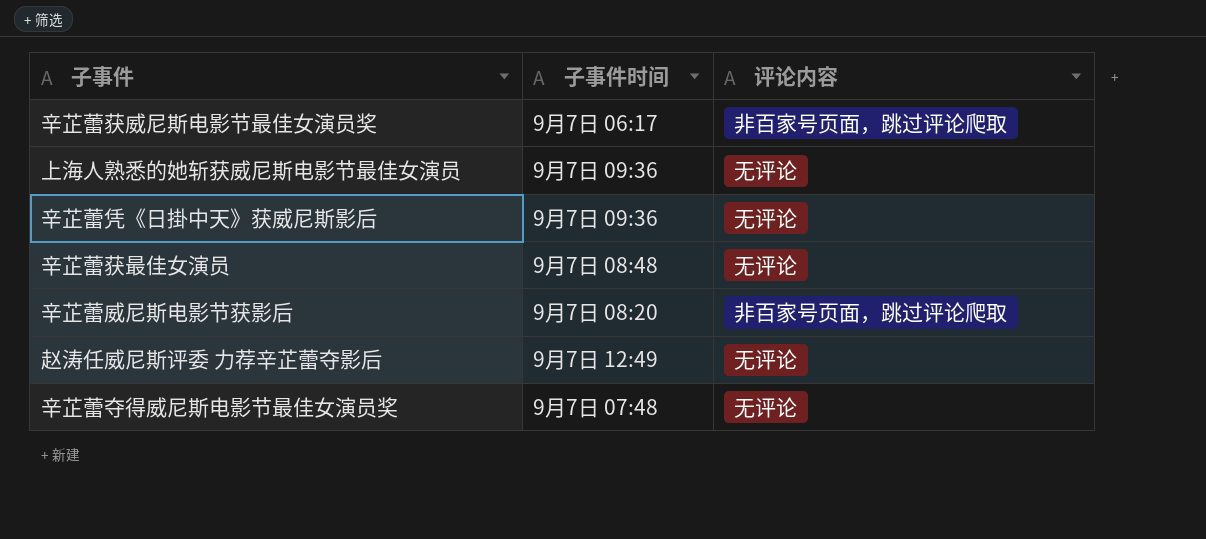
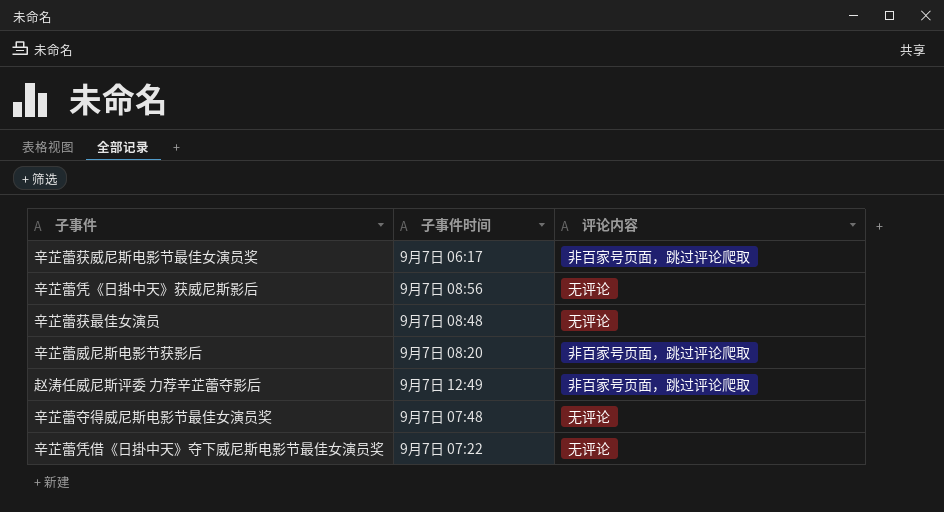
row 上海人熟悉的她斩获威尼斯电影节最佳女演员: 9月7日 09:36 | 无评论 -> none
辛芷蕾凭《日掛中天》获威尼斯影后 | 子事件时间: 9月7日 09:36 -> 9月7日 08:56
赵涛任威尼斯评委 力荐辛芷蕾夺影后 | 评论内容: 无评论 -> 非百家号页面，跳过评论爬取
row 辛芷蕾凭借《日掛中天》夺下威尼斯电影节最佳女演员奖: none -> 9月7日 07:22 | 无评论

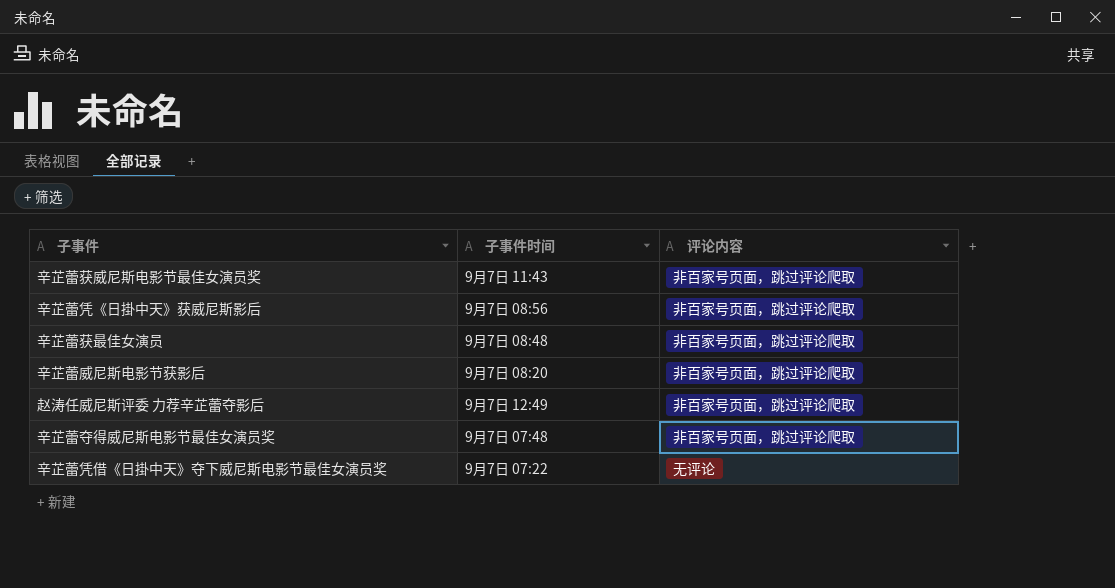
辛芷蕾获威尼斯电影节最佳女演员奖 | 子事件时间: 9月7日 06:17 -> 9月7日 11:43
辛芷蕾凭《日掛中天》获威尼斯影后 | 评论内容: 无评论 -> 非百家号页面，跳过评论爬取
辛芷蕾获最佳女演员 | 评论内容: 无评论 -> 非百家号页面，跳过评论爬取
辛芷蕾夺得威尼斯电影节最佳女演员奖 | 评论内容: 无评论 -> 非百家号页面，跳过评论爬取

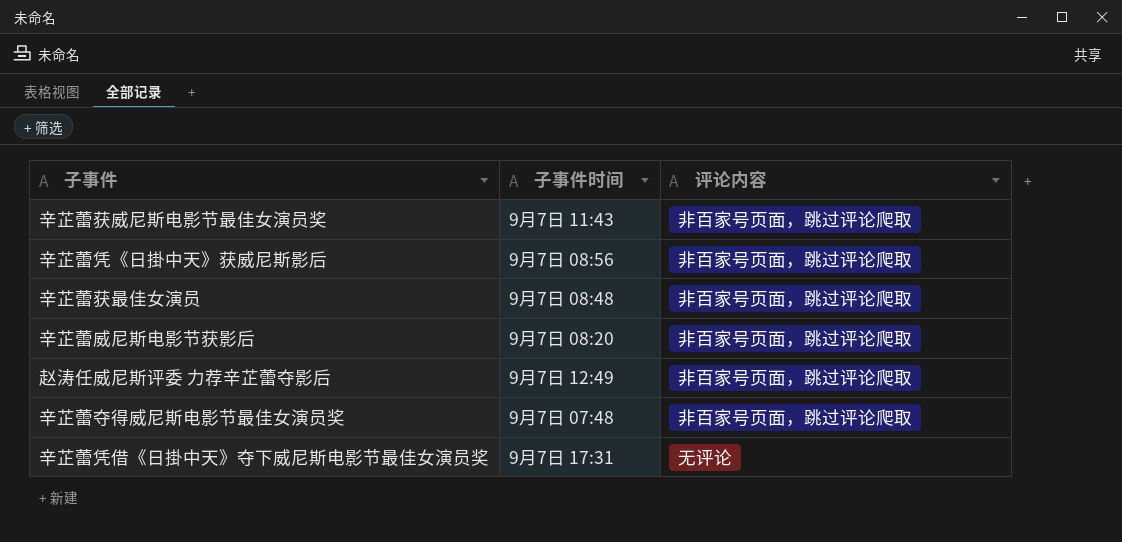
辛芷蕾凭借《日掛中天》夺下威尼斯电影节最佳女演员奖 | 子事件时间: 9月7日 07:22 -> 9月7日 17:31

